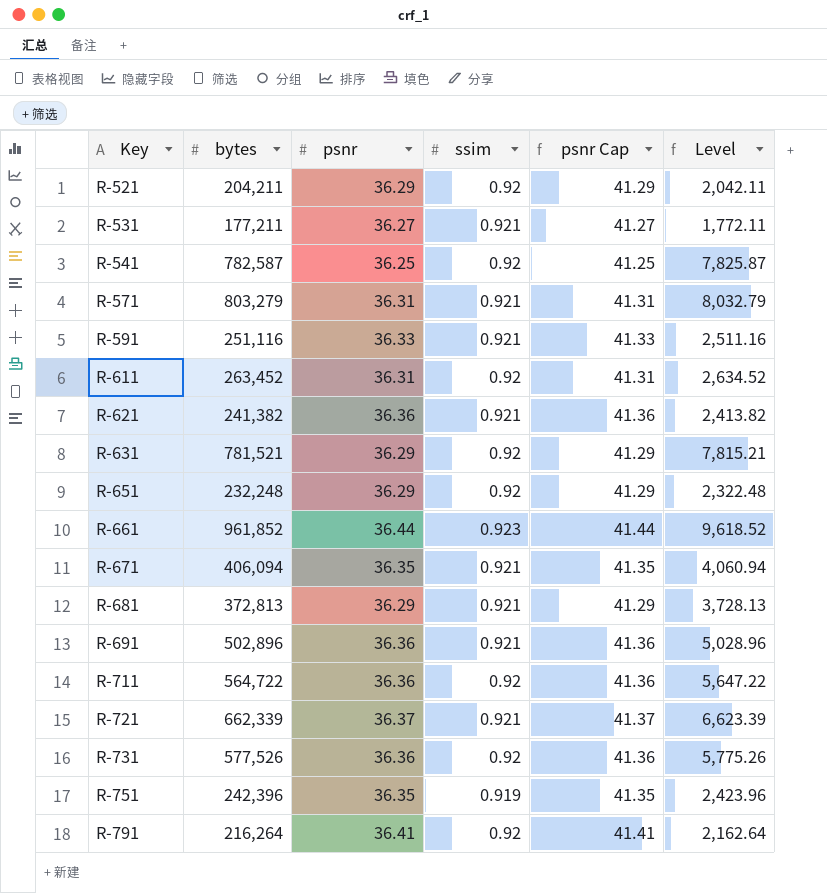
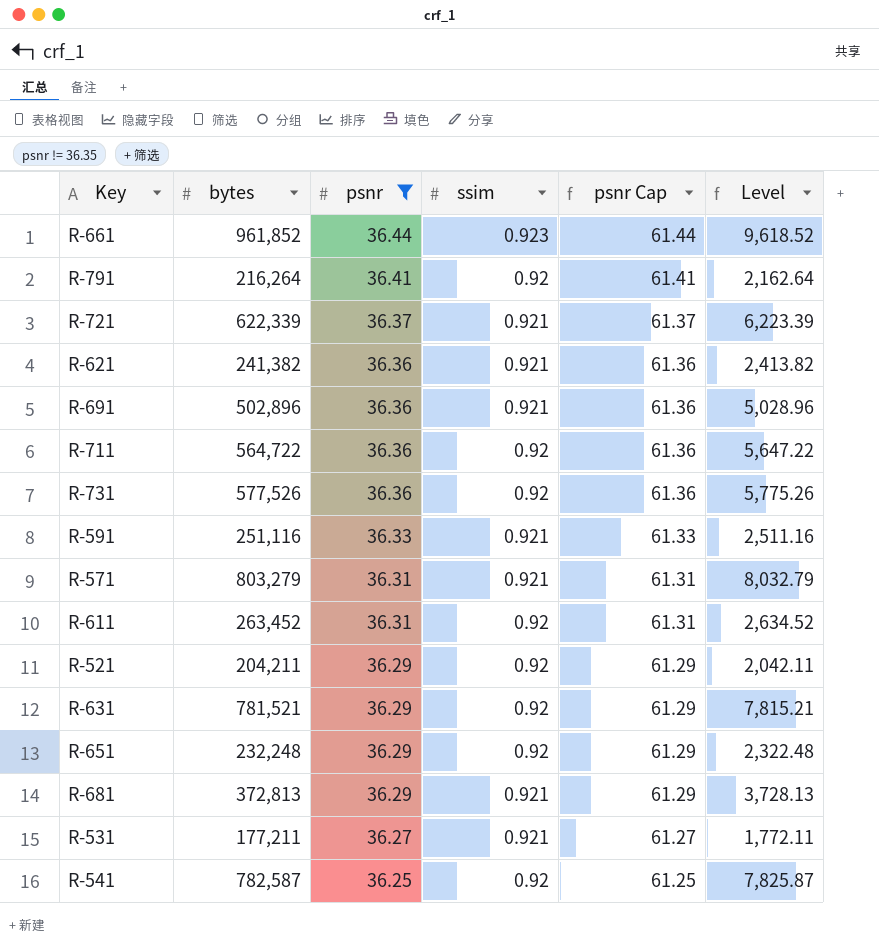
filter: none -> psnr != 36.35
row order: Key ascending -> psnr descending
column psnr Cap | formula: [psnr] + 5 -> [psnr] + 25
R-721 | bytes: 662,339 -> 622,339
R-721 | Level: 6,623.39 -> 6,223.39

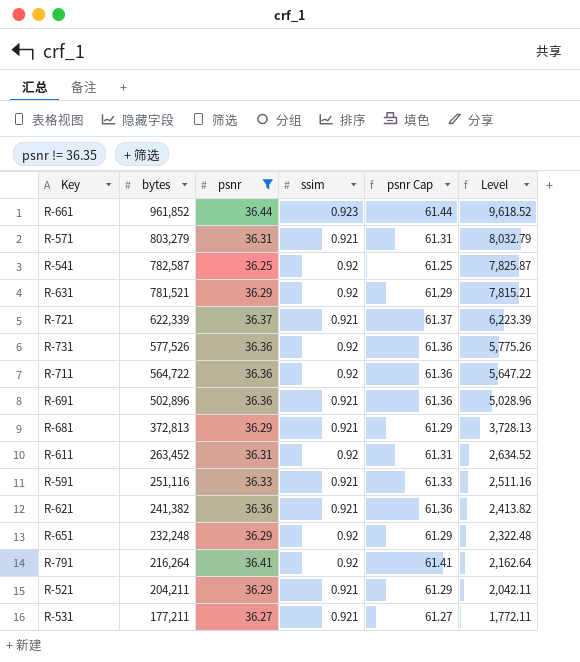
row order: psnr descending -> bytes descending
R-521 | ssim: 0.92 -> 0.921

